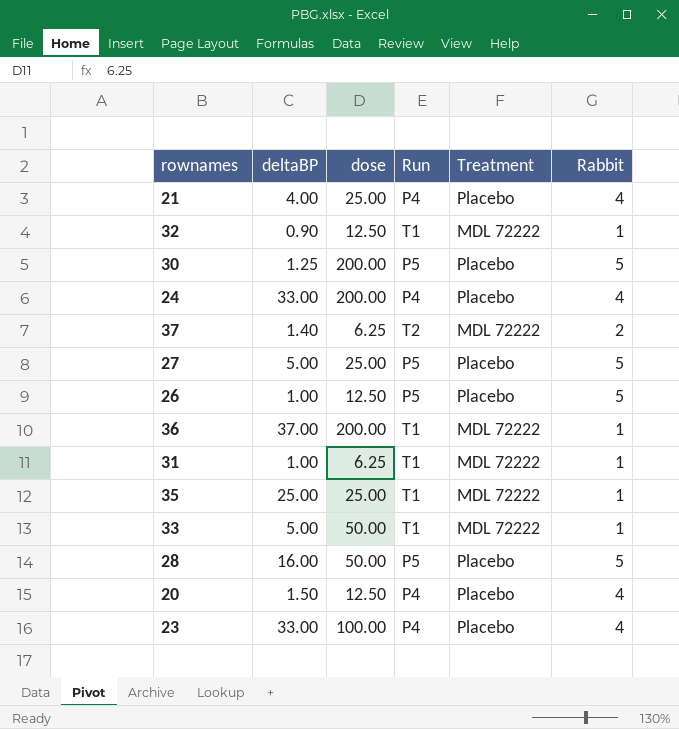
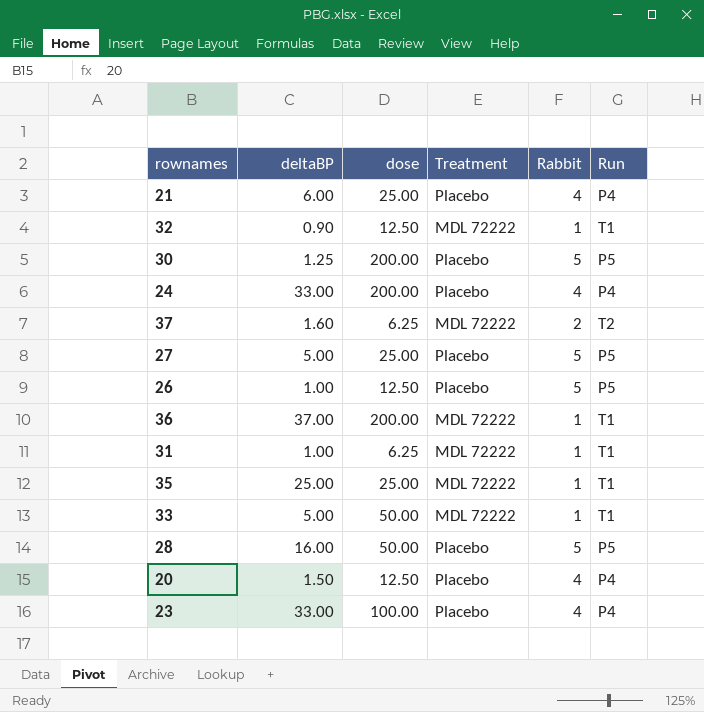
column Run | position: 4 -> 6
21 | deltaBP: 4.00 -> 6.00
37 | deltaBP: 1.40 -> 1.60

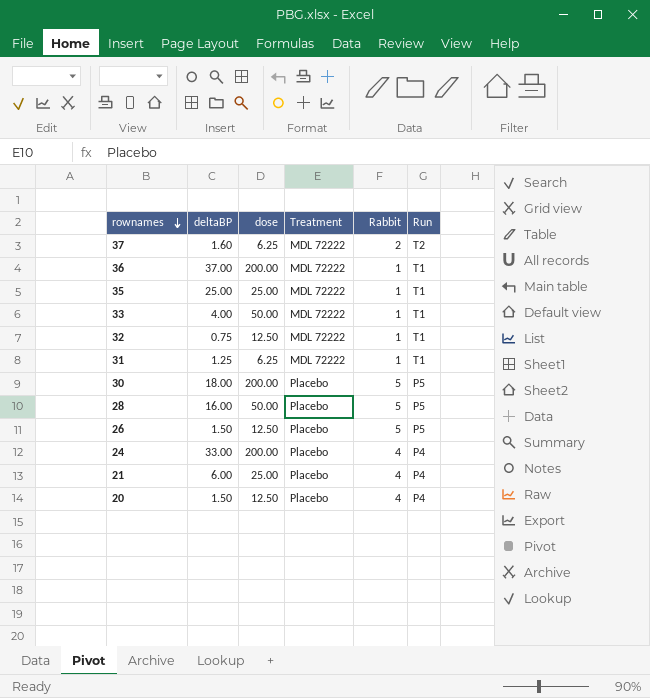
row order: none -> rownames descending
row 27: 5.00 | 25.00 | Placebo | 5 | P5 -> none
row 23: 33.00 | 100.00 | Placebo | 4 | P4 -> none
33 | deltaBP: 5.00 -> 4.00
32 | deltaBP: 0.90 -> 0.75
31 | deltaBP: 1.00 -> 1.25
30 | deltaBP: 1.25 -> 18.00
26 | deltaBP: 1.00 -> 1.50

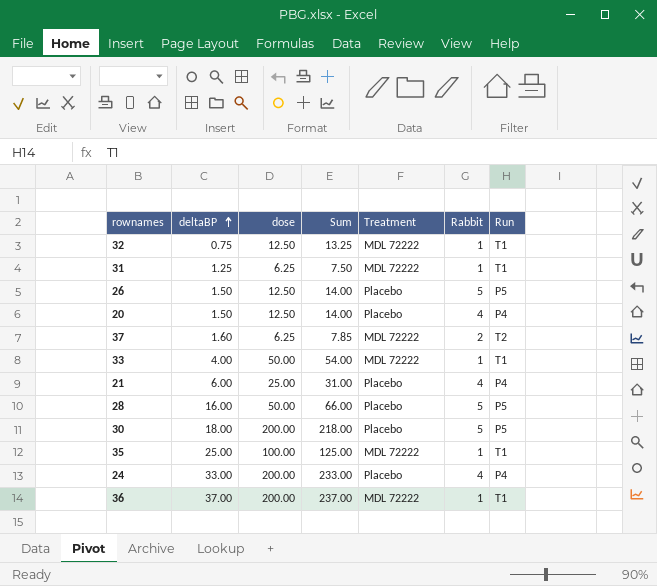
row order: rownames descending -> deltaBP ascending
column Sum | formula: none -> [deltaBP] + [dose]
35 | dose: 25.00 -> 100.00

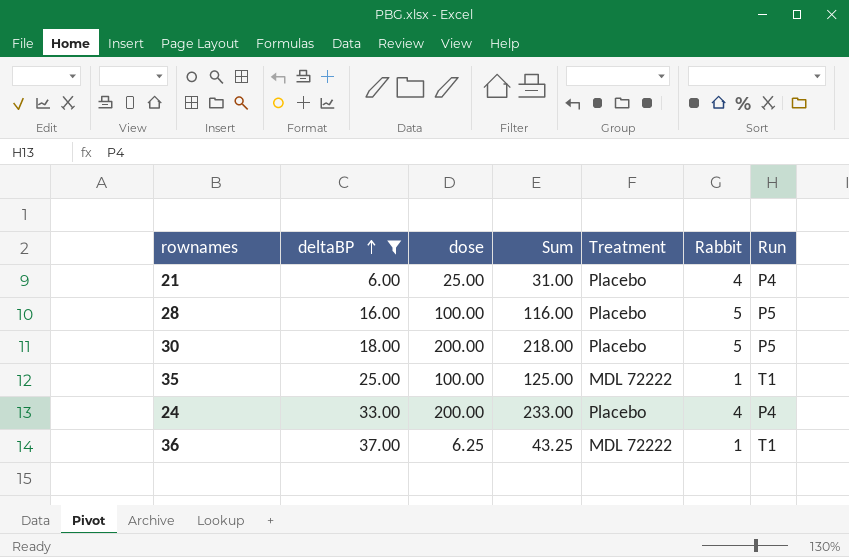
filter: none -> deltaBP >= 6.00
28 | dose: 50.00 -> 100.00
28 | Sum: 66.00 -> 116.00
36 | dose: 200.00 -> 6.25
36 | Sum: 237.00 -> 43.25

